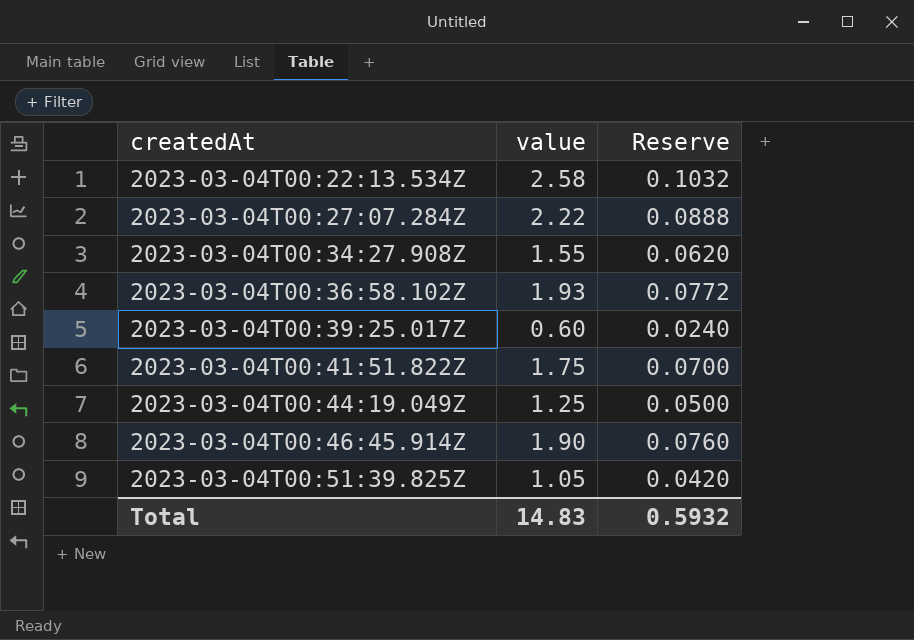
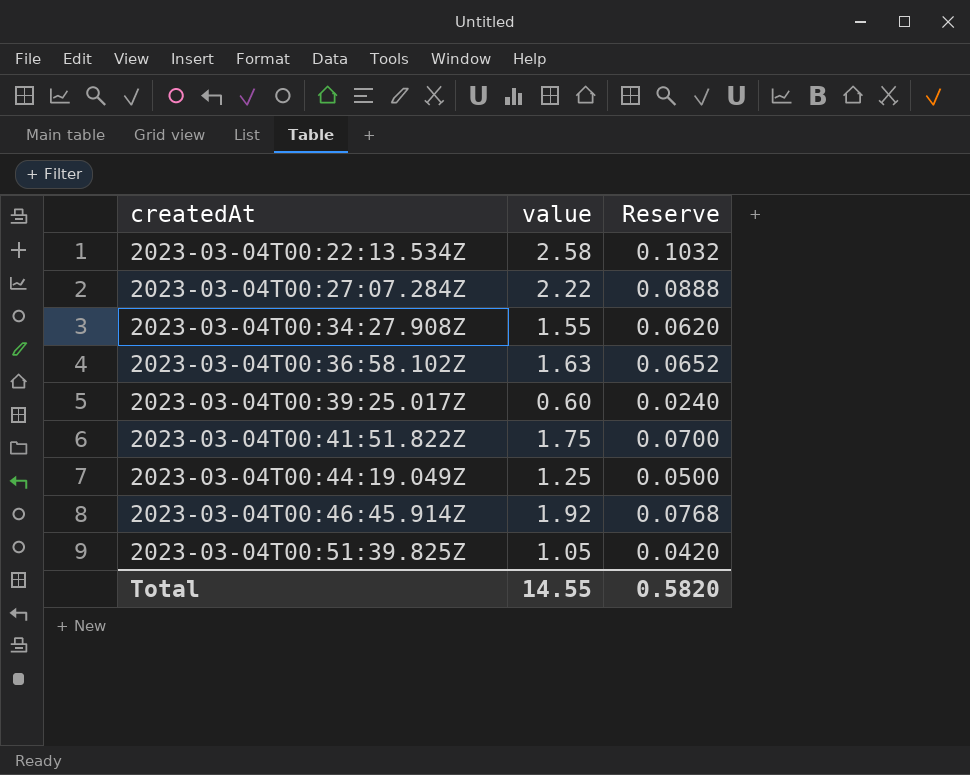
2023-03-04T00:36:58.102Z | value: 1.93 -> 1.63
2023-03-04T00:36:58.102Z | Reserve: 0.0772 -> 0.0652
2023-03-04T00:46:45.914Z | value: 1.90 -> 1.92
2023-03-04T00:46:45.914Z | Reserve: 0.0760 -> 0.0768
Total | value: 14.83 -> 14.55
Total | Reserve: 0.5932 -> 0.5820

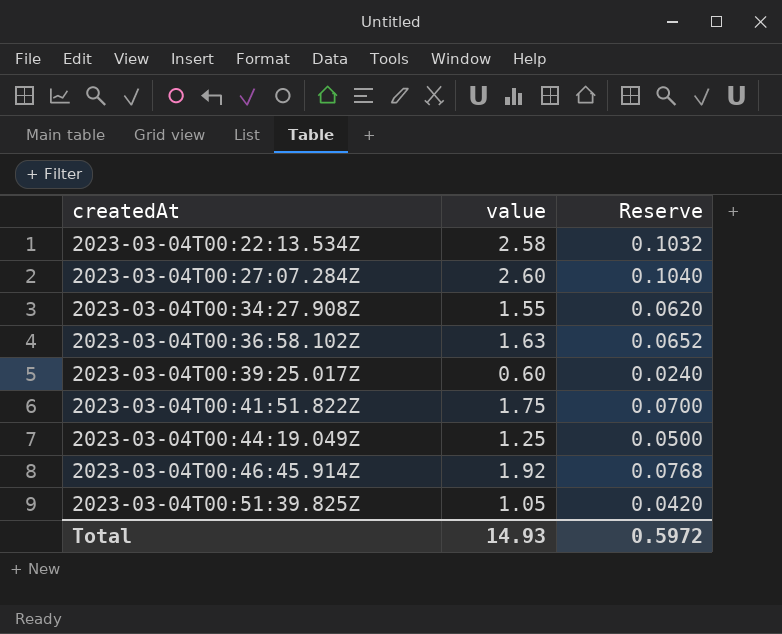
2023-03-04T00:27:07.284Z | value: 2.22 -> 2.60
2023-03-04T00:27:07.284Z | Reserve: 0.0888 -> 0.1040
Total | value: 14.55 -> 14.93
Total | Reserve: 0.5820 -> 0.5972

